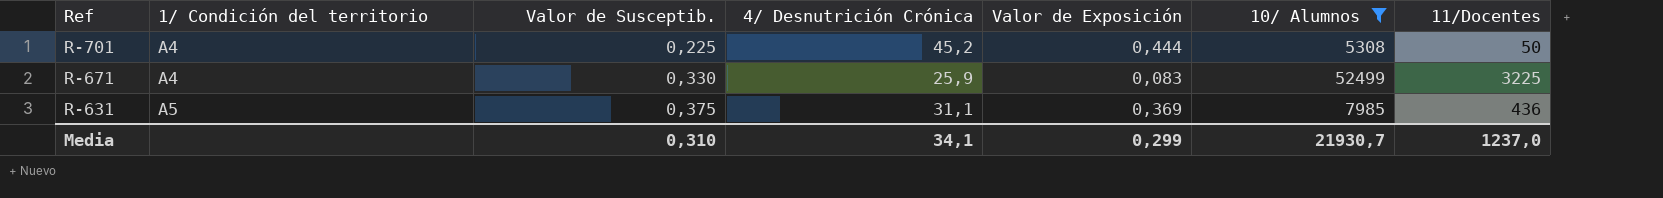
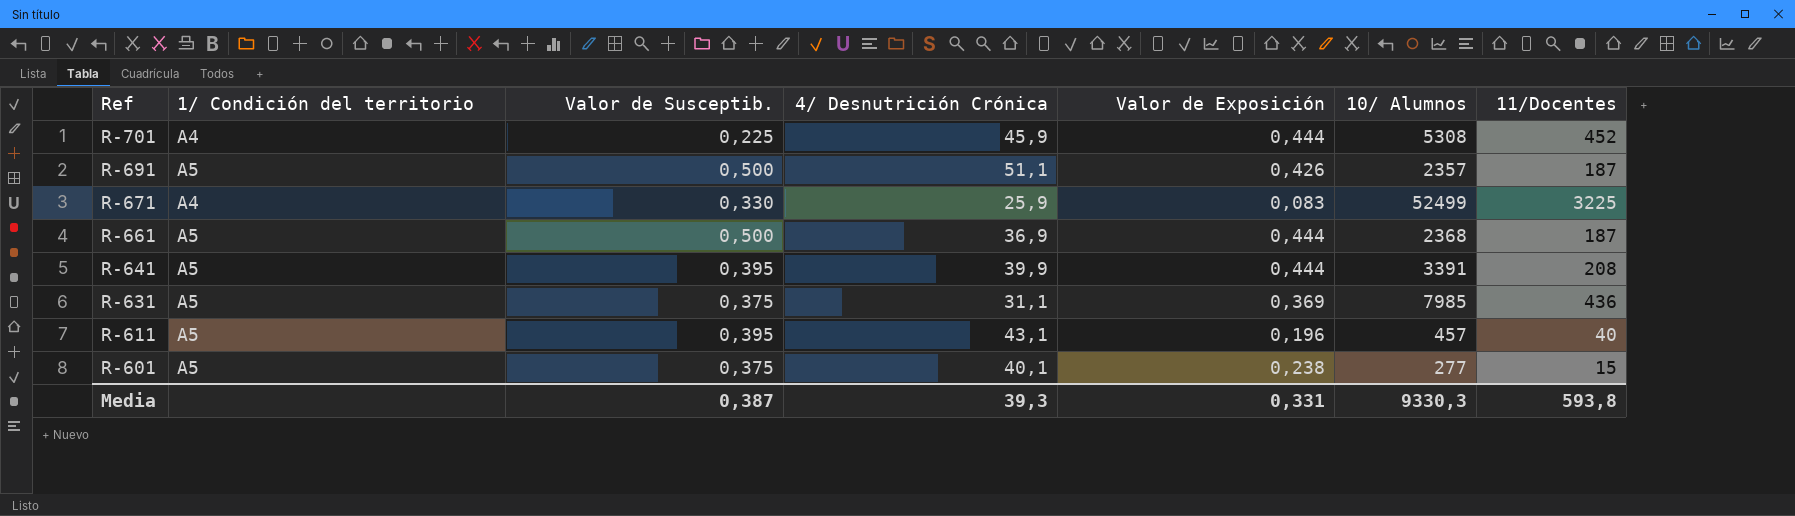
filter: 10/ Alumnos >= 5308 -> none
R-701 | 4/ Desnutrición Crónica: 45,2 -> 45,9
R-701 | 11/Docentes: 50 -> 452
Media | Valor de Susceptib.: 0,310 -> 0,387
Media | 4/ Desnutrición Crónica: 34,1 -> 39,3
Media | Valor de Exposición: 0,299 -> 0,331
Media | 10/ Alumnos: 21930,7 -> 9330,3
Media | 11/Docentes: 1237,0 -> 593,8

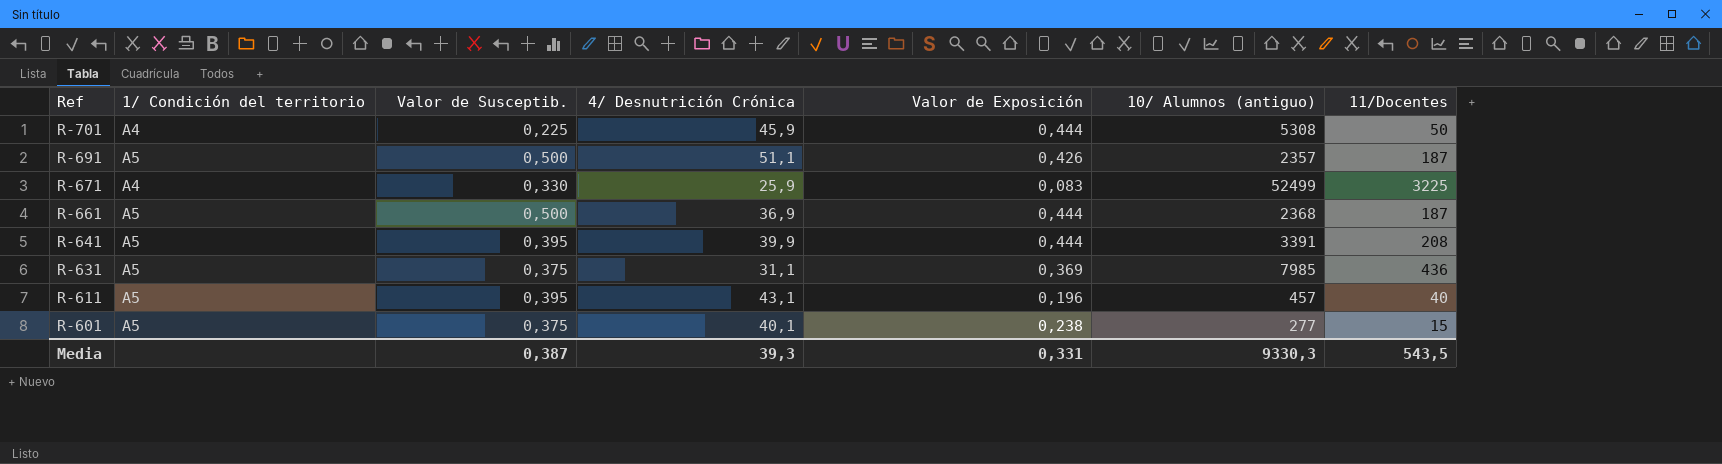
column name: 10/ Alumnos -> 10/ Alumnos (antiguo)
R-701 | 11/Docentes: 452 -> 50
Media | 11/Docentes: 593,8 -> 543,5

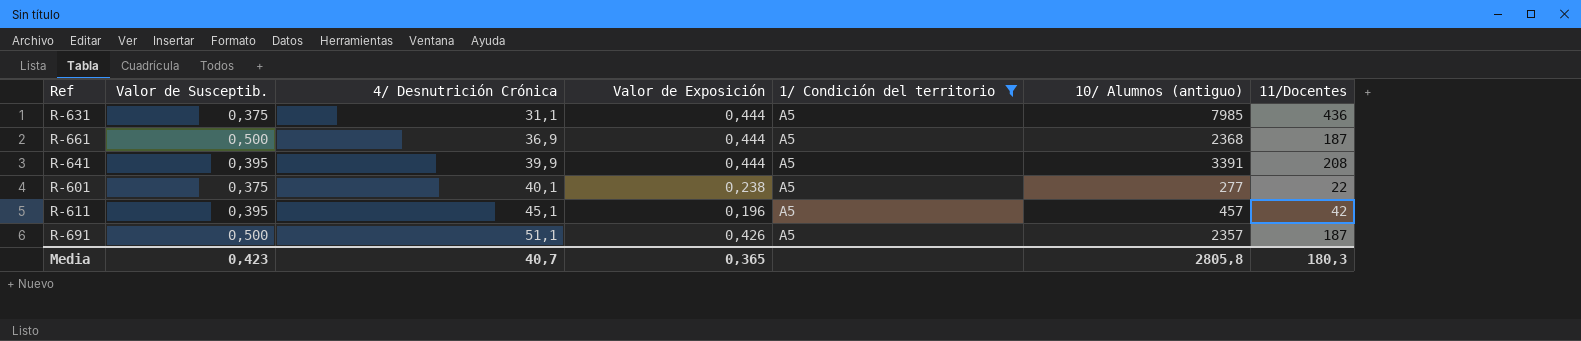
filter: none -> 1/ Condición del territorio = A5
row order: Ref descending -> 4/ Desnutrición Crónica ascending
column 1/ Condición del territorio | position: 2 -> 5
R-631 | Valor de Exposición: 0,369 -> 0,444
R-601 | 11/Docentes: 15 -> 22
R-611 | 4/ Desnutrición Crónica: 43,1 -> 45,1
R-611 | 11/Docentes: 40 -> 42
Media | Valor de Susceptib.: 0,387 -> 0,423
Media | 4/ Desnutrición Crónica: 39,3 -> 40,7
Media | Valor de Exposición: 0,331 -> 0,365
Media | 10/ Alumnos (antiguo): 9330,3 -> 2805,8
Media | 11/Docentes: 543,5 -> 180,3

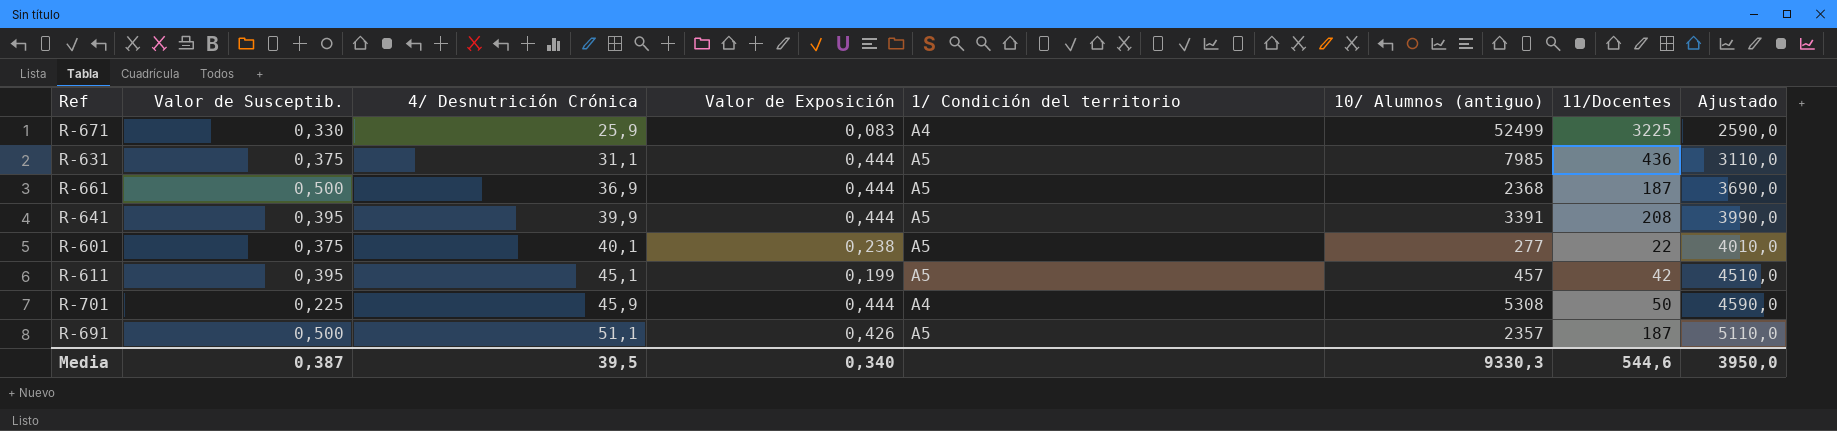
filter: 1/ Condición del territorio = A5 -> none
column Ajustado | formula: none -> [4/ Desnutrición Crónica] * 100
R-611 | Valor de Exposición: 0,196 -> 0,199
Media | Valor de Susceptib.: 0,423 -> 0,387
Media | 4/ Desnutrición Crónica: 40,7 -> 39,5
Media | Valor de Exposición: 0,365 -> 0,340
Media | 10/ Alumnos (antiguo): 2805,8 -> 9330,3
Media | 11/Docentes: 180,3 -> 544,6

